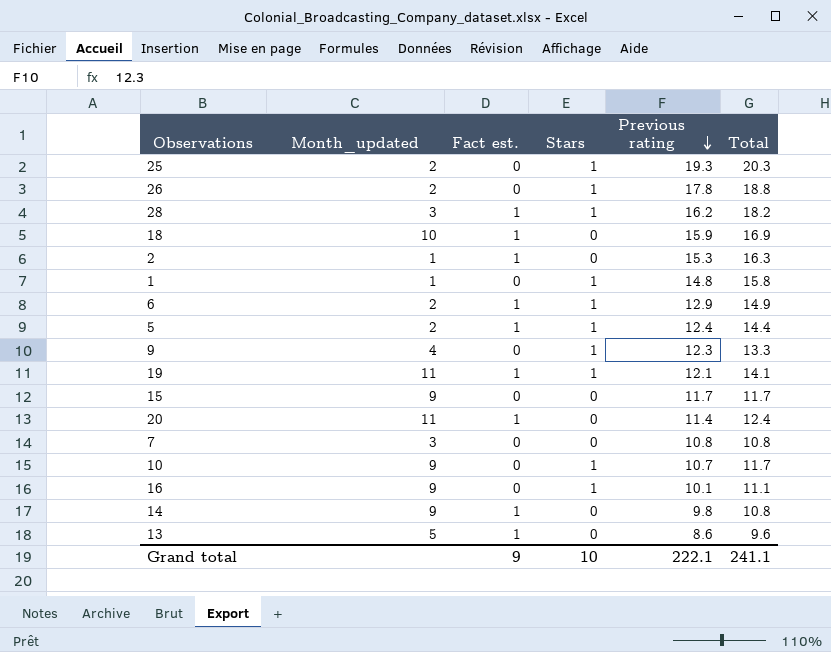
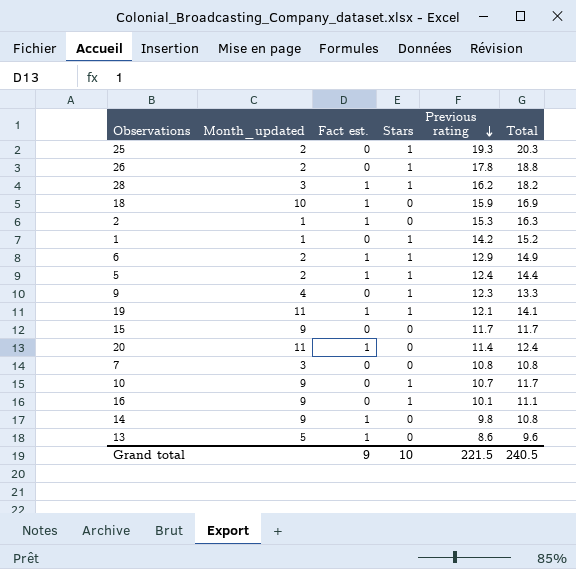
1 | Previous rating: 14.8 -> 14.2
1 | Total: 15.8 -> 15.2
Grand total | Previous rating: 222.1 -> 221.5
Grand total | Total: 241.1 -> 240.5

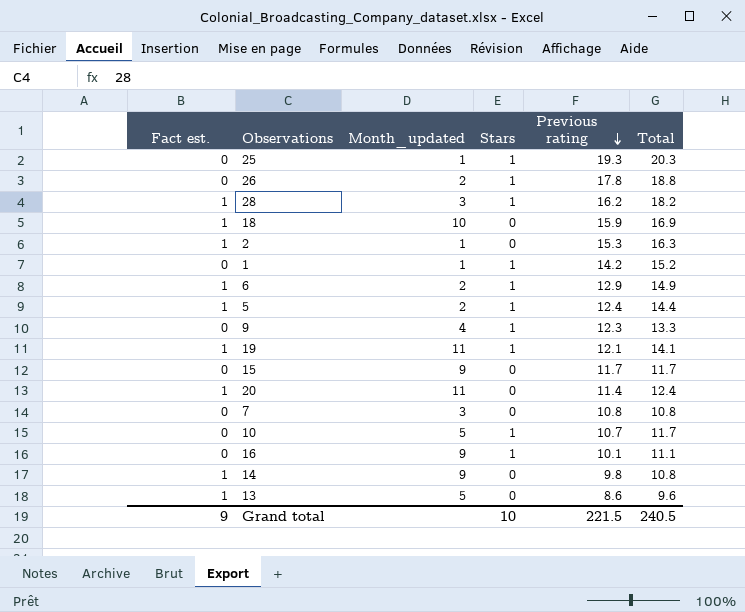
column Fact est. | position: 3 -> 1
25 | Month_updated: 2 -> 1
10 | Month_updated: 9 -> 5

